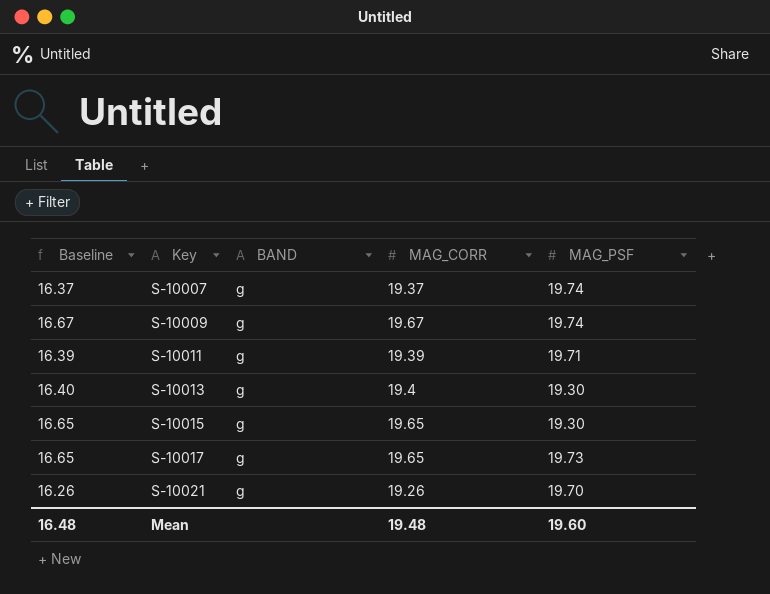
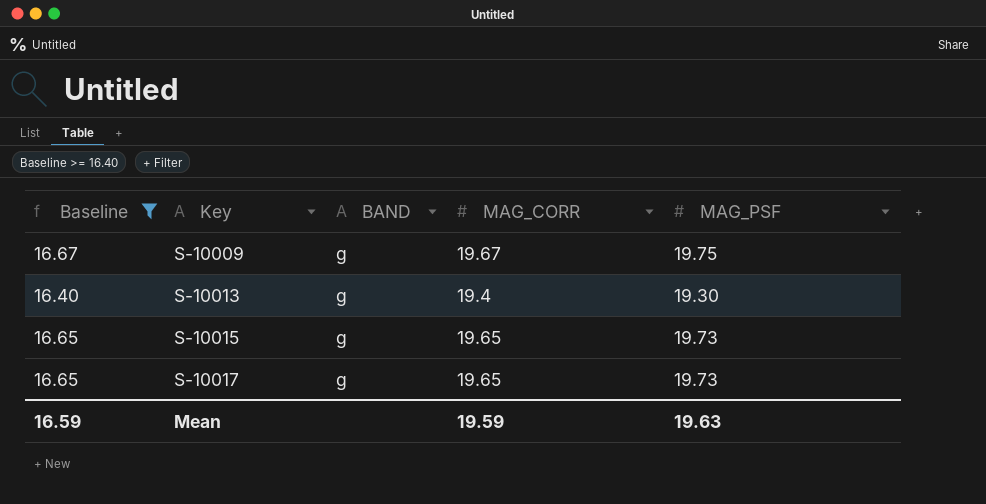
filter: none -> Baseline >= 16.40
S-10009 | MAG_PSF: 19.74 -> 19.75
S-10015 | MAG_PSF: 19.30 -> 19.73
Mean | Baseline: 16.48 -> 16.59
Mean | MAG_CORR: 19.48 -> 19.59
Mean | MAG_PSF: 19.60 -> 19.63

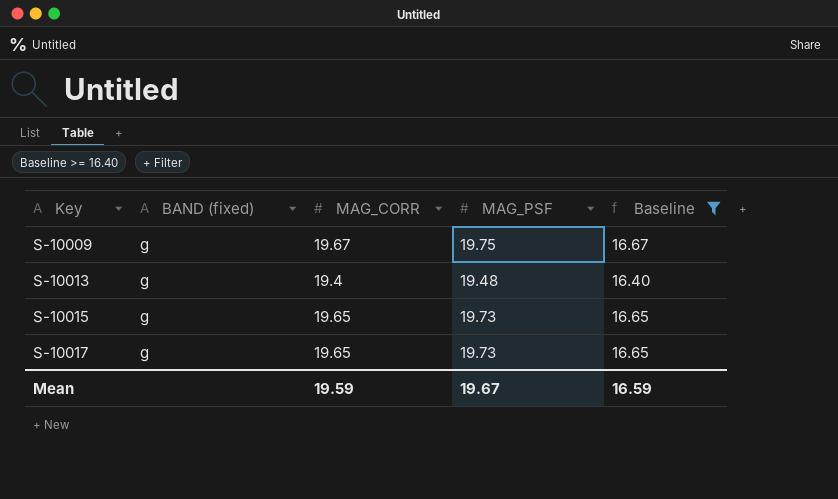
column name: BAND -> BAND (fixed)
column Baseline | position: 1 -> 5
S-10013 | MAG_PSF: 19.30 -> 19.48
Mean | MAG_PSF: 19.63 -> 19.67

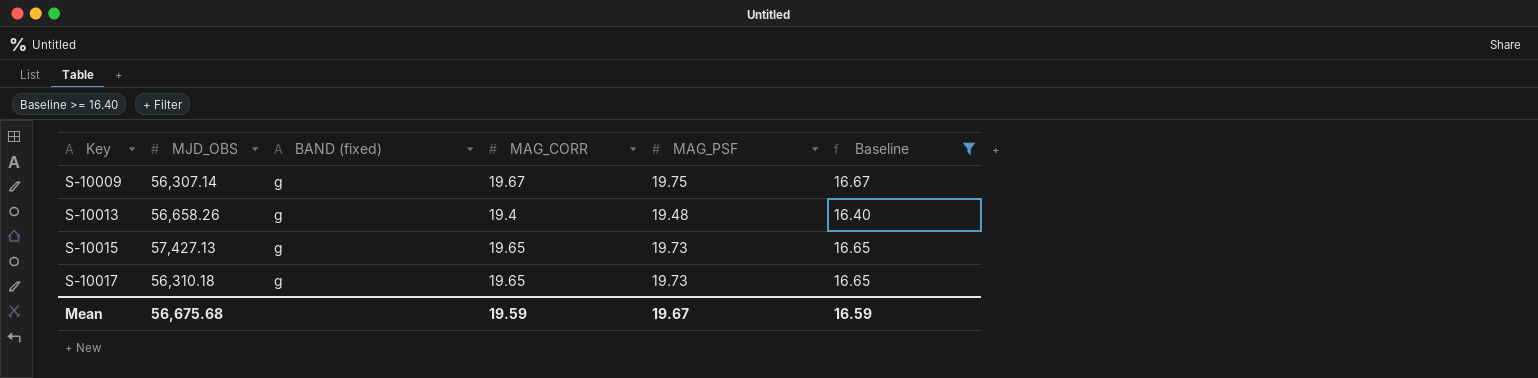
column MJD_OBS | position: none -> 2

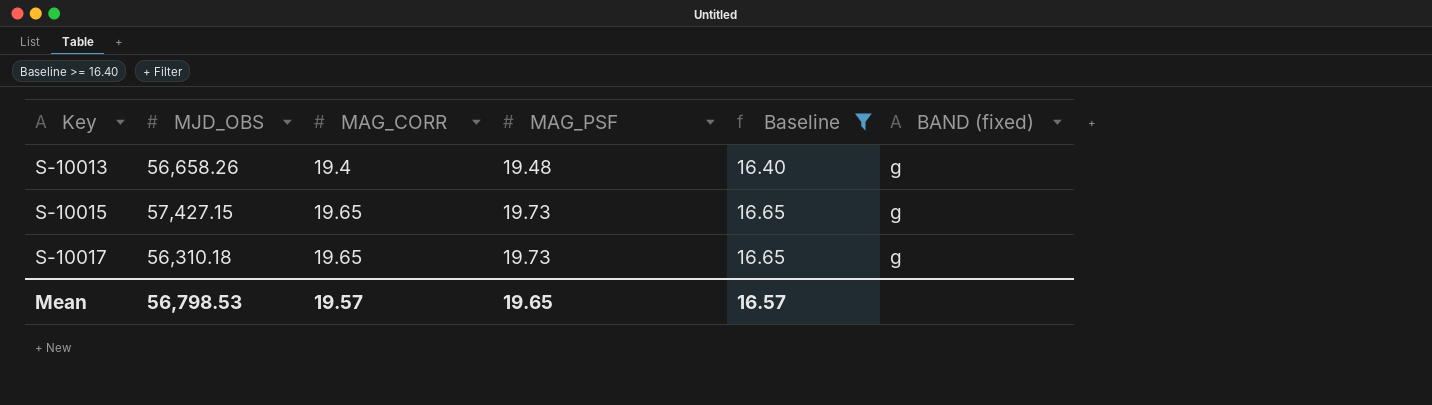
column BAND (fixed) | position: 3 -> 6
row S-10009: 56,307.14 | g | 19.67 | 19.75 | 16.67 -> none
S-10015 | MJD_OBS: 57,427.13 -> 57,427.15
Mean | MJD_OBS: 56,675.68 -> 56,798.53
Mean | MAG_CORR: 19.59 -> 19.57
Mean | MAG_PSF: 19.67 -> 19.65
Mean | Baseline: 16.59 -> 16.57

